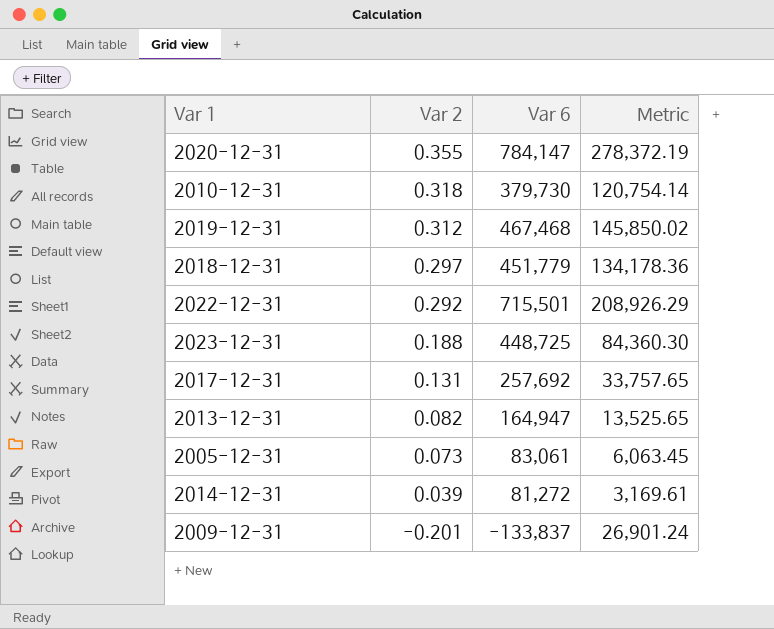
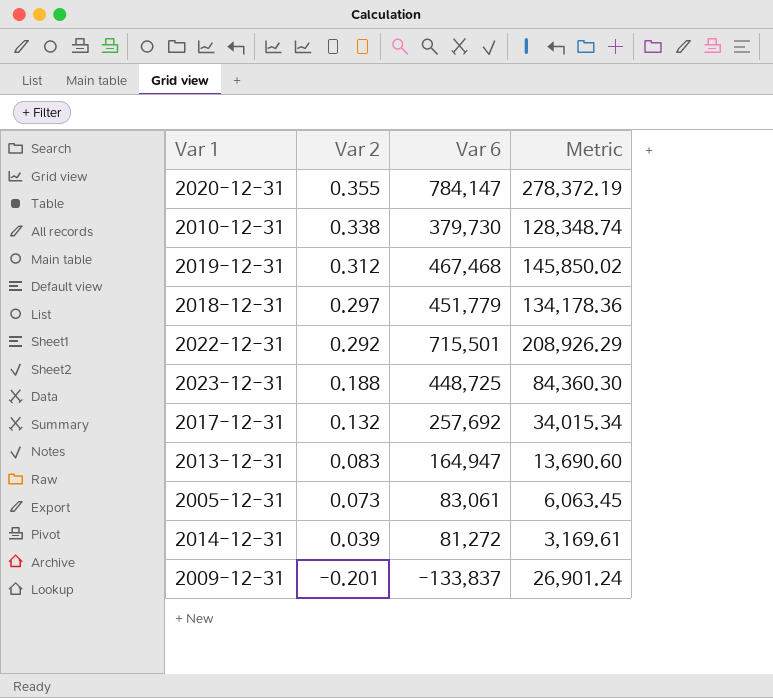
2010-12-31 | Var 2: 0.318 -> 0.338
2010-12-31 | Metric: 120,754.14 -> 128,348.74
2017-12-31 | Var 2: 0.131 -> 0.132
2017-12-31 | Metric: 33,757.65 -> 34,015.34
2013-12-31 | Var 2: 0.082 -> 0.083
2013-12-31 | Metric: 13,525.65 -> 13,690.60

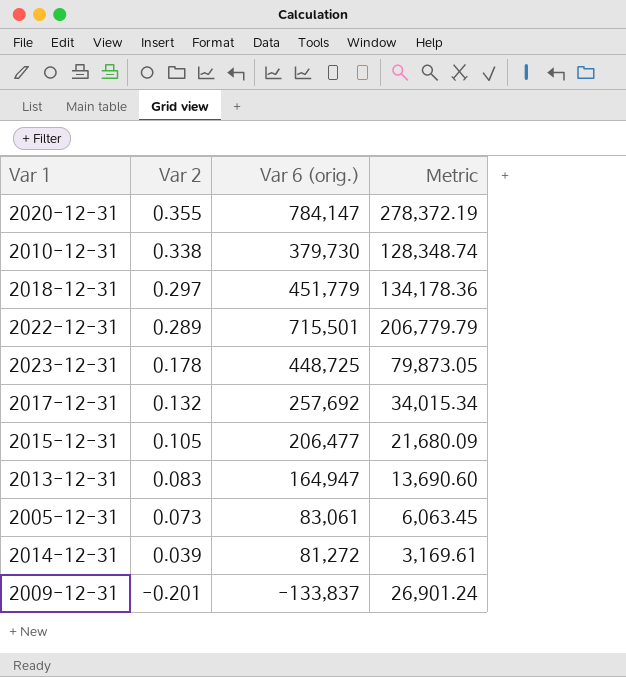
column name: Var 6 -> Var 6 (orig.)
row 2019-12-31: 0.312 | 467,468 | 145,850.02 -> none
2022-12-31 | Var 2: 0.292 -> 0.289
2022-12-31 | Metric: 208,926.29 -> 206,779.79
2023-12-31 | Var 2: 0.188 -> 0.178
2023-12-31 | Metric: 84,360.30 -> 79,873.05
row 2015-12-31: none -> 0.105 | 206,477 | 21,680.09

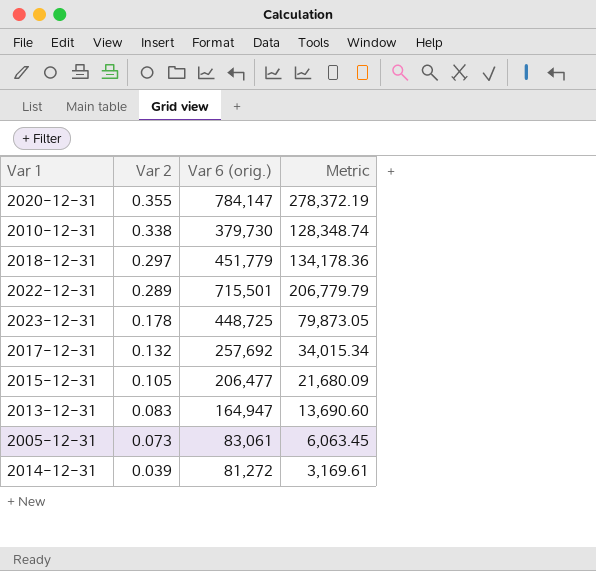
row 2009-12-31: -0.201 | -133,837 | 26,901.24 -> none

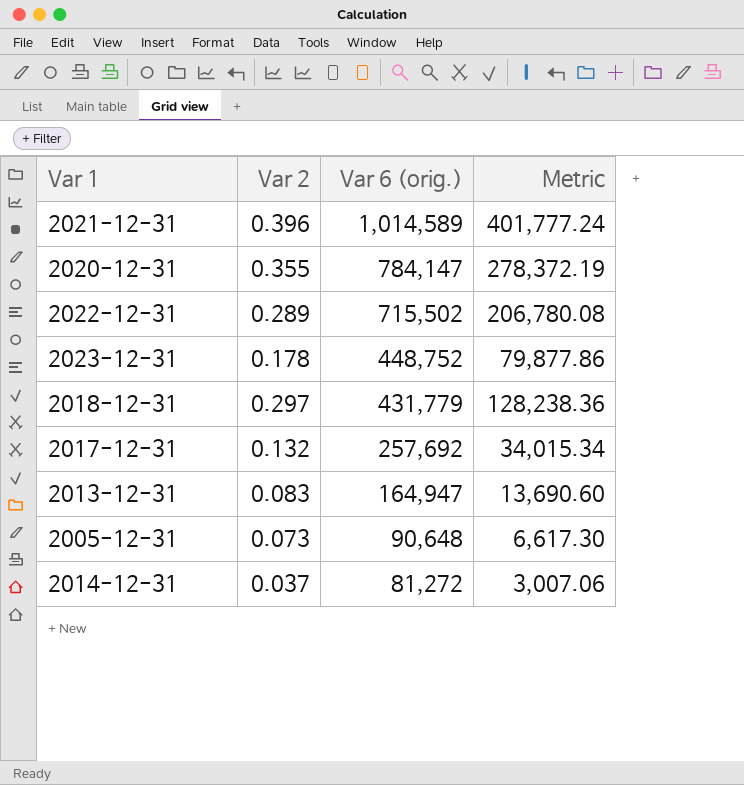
row order: Var 2 descending -> Var 6 (orig.) descending
row 2010-12-31: 0.338 | 379,730 | 128,348.74 -> none
row 2015-12-31: 0.105 | 206,477 | 21,680.09 -> none
row 2021-12-31: none -> 0.396 | 1,014,589 | 401,777.24
2022-12-31 | Var 6 (orig.): 715,501 -> 715,502
2022-12-31 | Metric: 206,779.79 -> 206,780.08
2023-12-31 | Var 6 (orig.): 448,725 -> 448,752
2023-12-31 | Metric: 79,873.05 -> 79,877.86
2018-12-31 | Var 6 (orig.): 451,779 -> 431,779
2018-12-31 | Metric: 134,178.36 -> 128,238.36
2005-12-31 | Var 6 (orig.): 83,061 -> 90,648
2005-12-31 | Metric: 6,063.45 -> 6,617.30
2014-12-31 | Var 2: 0.039 -> 0.037
2014-12-31 | Metric: 3,169.61 -> 3,007.06

